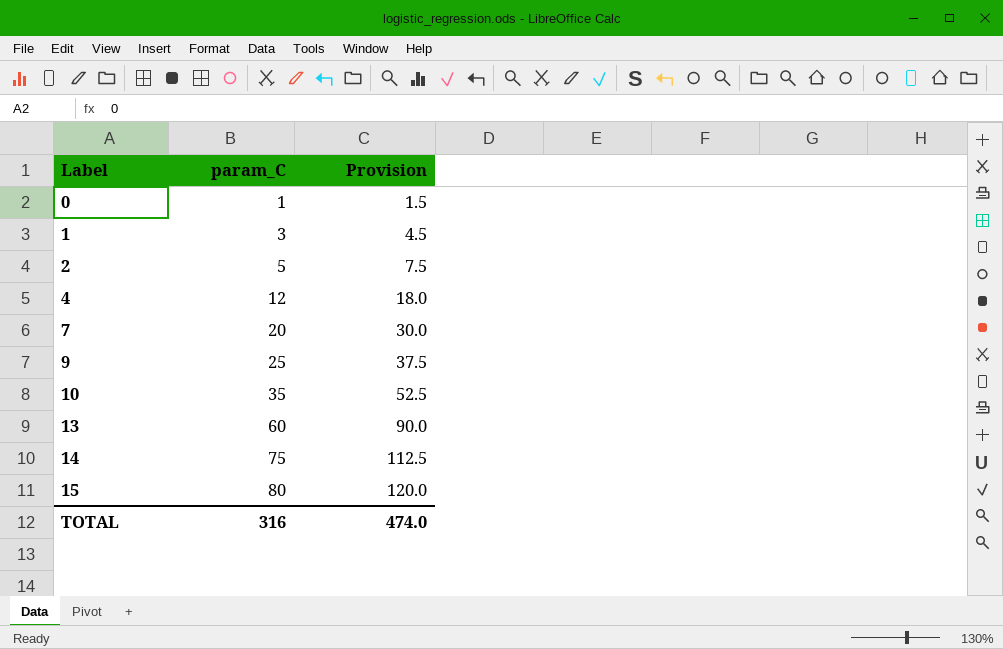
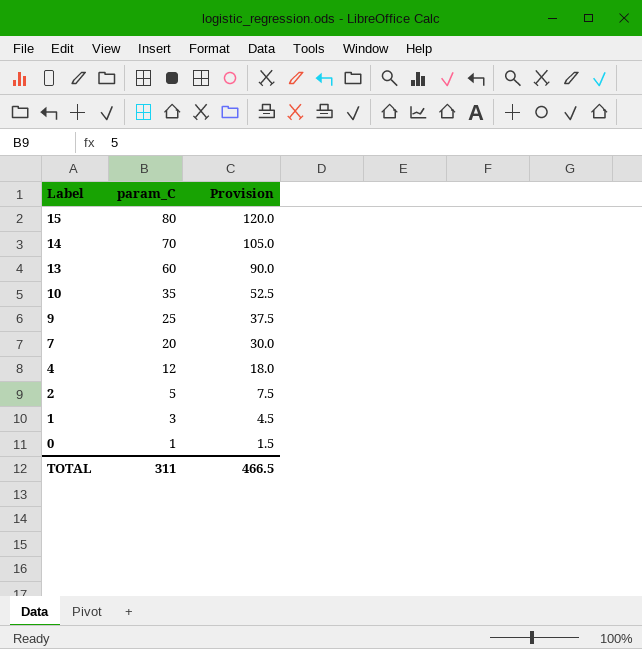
row order: Label ascending -> Label descending
14 | param_C: 75 -> 70
14 | Provision: 112.5 -> 105.0
TOTAL | param_C: 316 -> 311
TOTAL | Provision: 474.0 -> 466.5

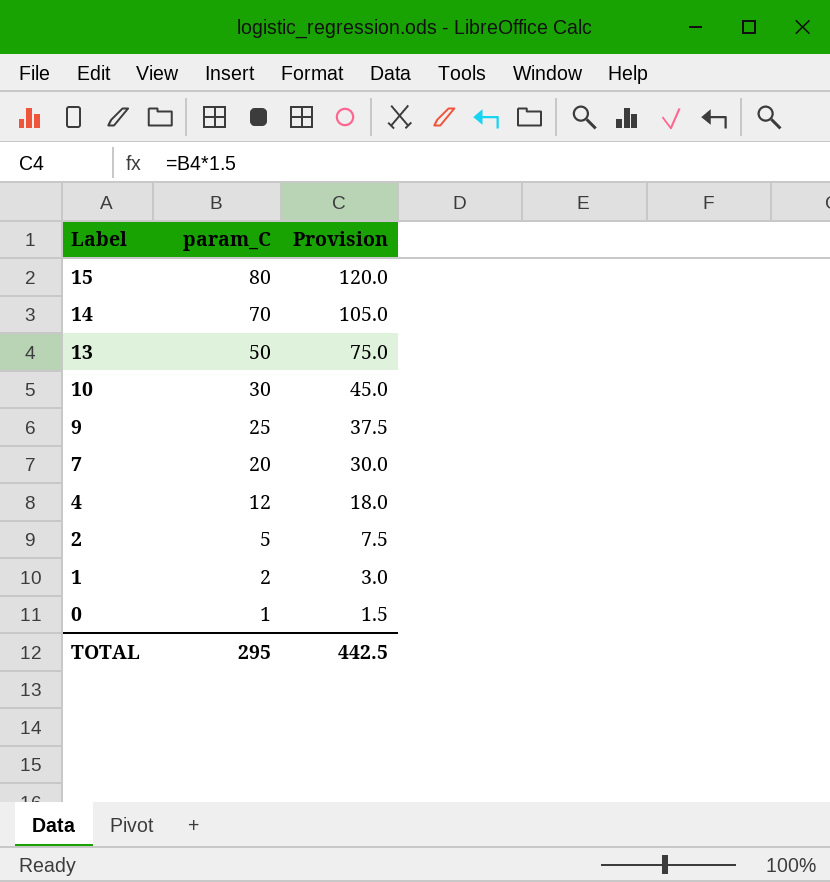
13 | param_C: 60 -> 50
13 | Provision: 90.0 -> 75.0
10 | param_C: 35 -> 30
10 | Provision: 52.5 -> 45.0
1 | param_C: 3 -> 2
1 | Provision: 4.5 -> 3.0
TOTAL | param_C: 311 -> 295
TOTAL | Provision: 466.5 -> 442.5

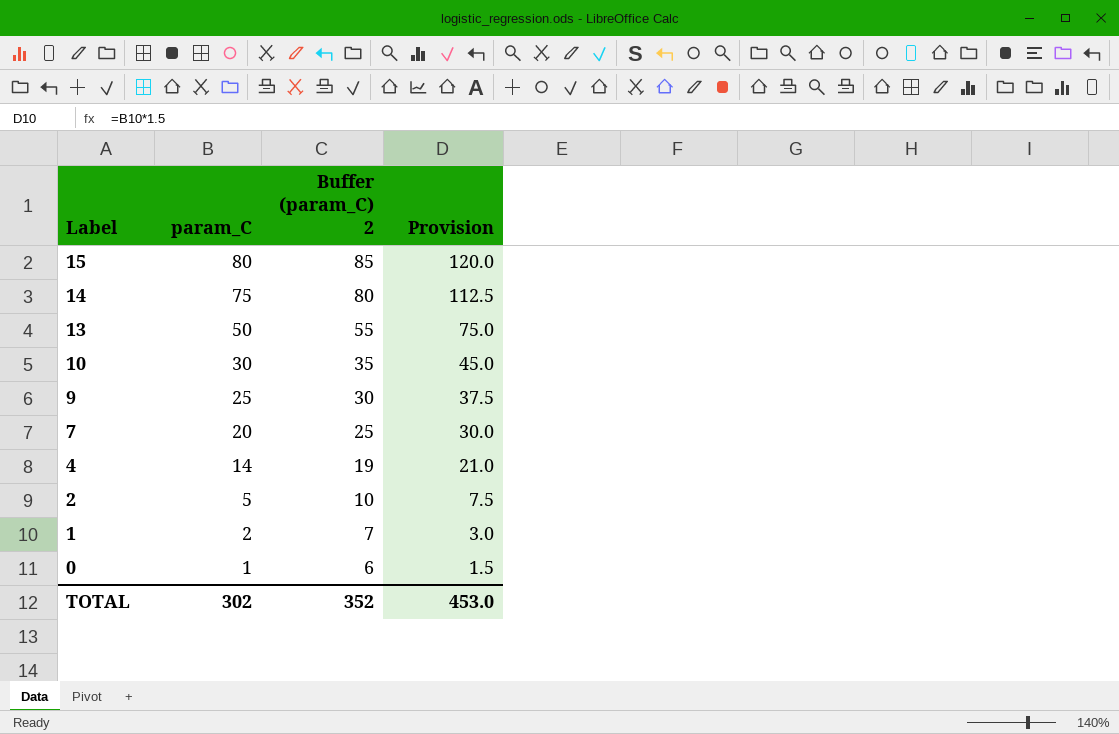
column Buffer (param_C) 2 | formula: none -> [param_C] + 5
14 | param_C: 70 -> 75
14 | Provision: 105.0 -> 112.5
4 | param_C: 12 -> 14
4 | Provision: 18.0 -> 21.0
TOTAL | param_C: 295 -> 302
TOTAL | Provision: 442.5 -> 453.0

